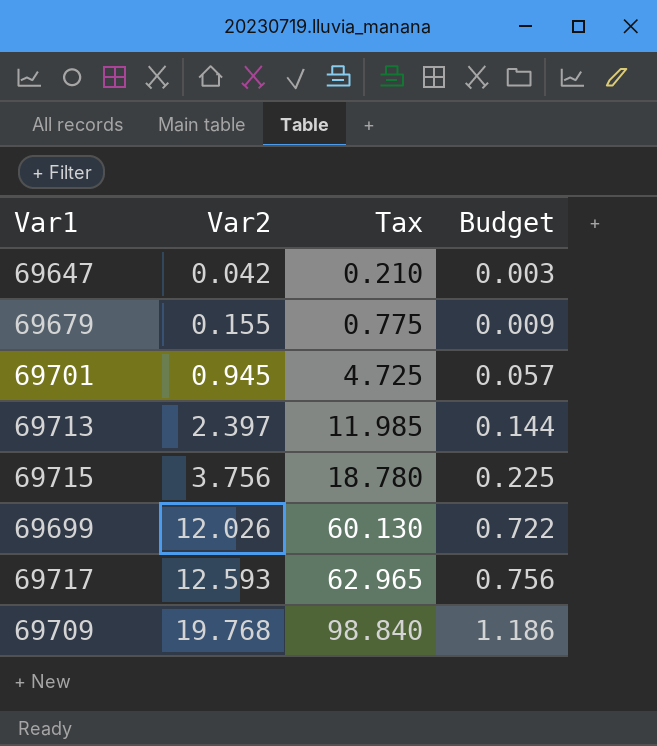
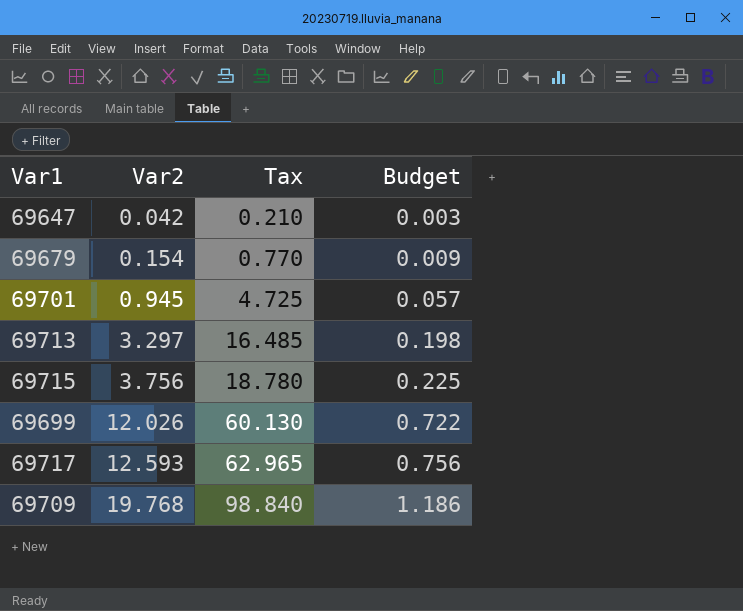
69679 | Var2: 0.155 -> 0.154
69679 | Tax: 0.775 -> 0.770
69713 | Var2: 2.397 -> 3.297
69713 | Tax: 11.985 -> 16.485
69713 | Budget: 0.144 -> 0.198

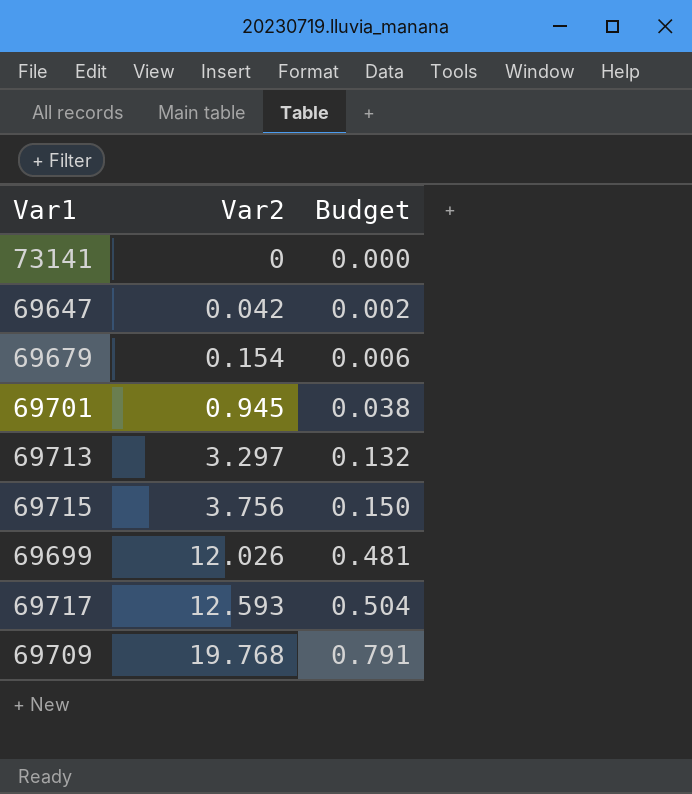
column Tax | formula: [Var2] * 5 -> none
column Budget | formula: [Var2] * 0.06 -> [Var2] * 0.04
row 73141: none -> 0 | 0.000

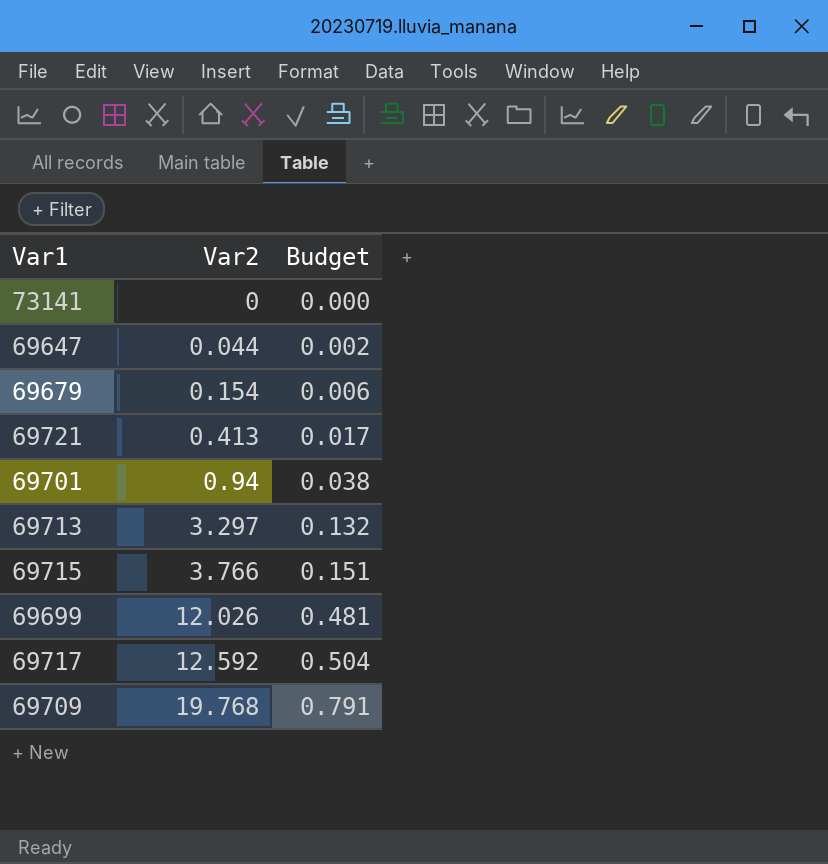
69647 | Var2: 0.042 -> 0.044
row 69721: none -> 0.413 | 0.017
69701 | Var2: 0.945 -> 0.94
69715 | Var2: 3.756 -> 3.766
69715 | Budget: 0.150 -> 0.151
69717 | Var2: 12.593 -> 12.592

